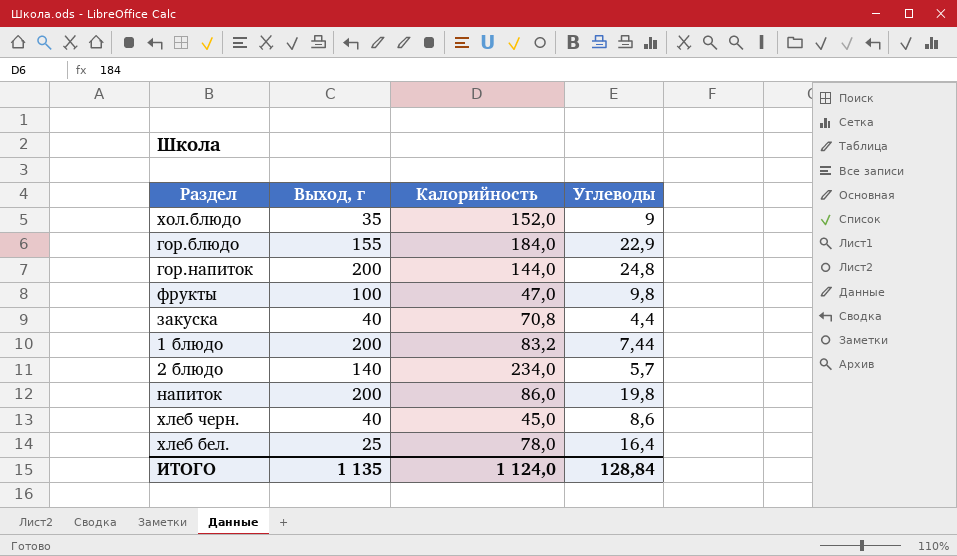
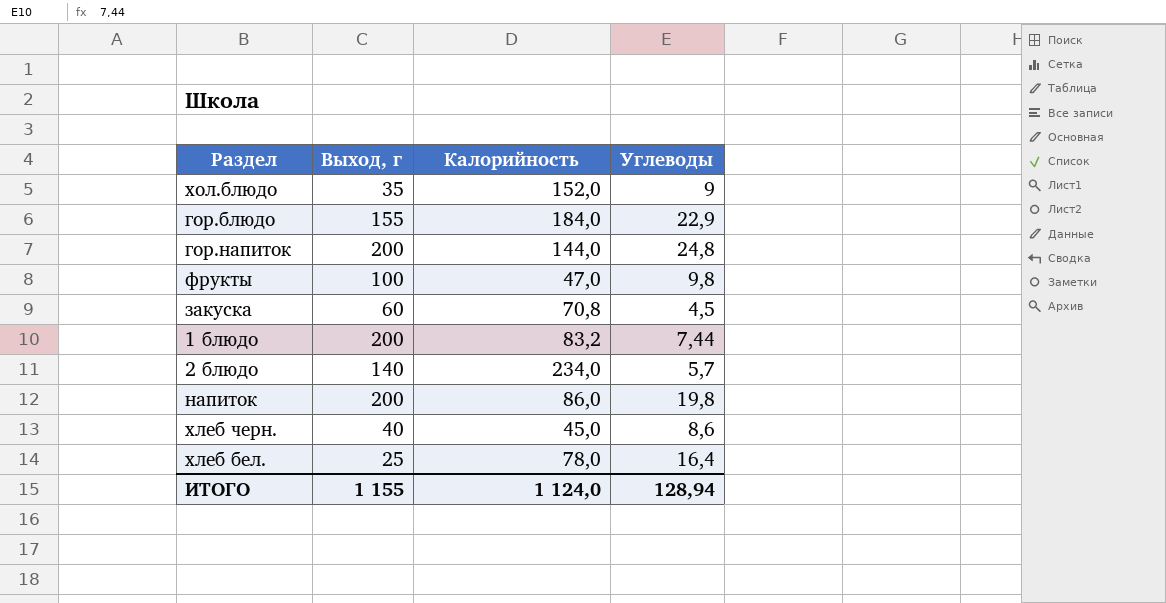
закуска | Выход, г: 40 -> 60
закуска | Углеводы: 4,4 -> 4,5
ИТОГО | Выход, г: 1 135 -> 1 155
ИТОГО | Углеводы: 128,84 -> 128,94

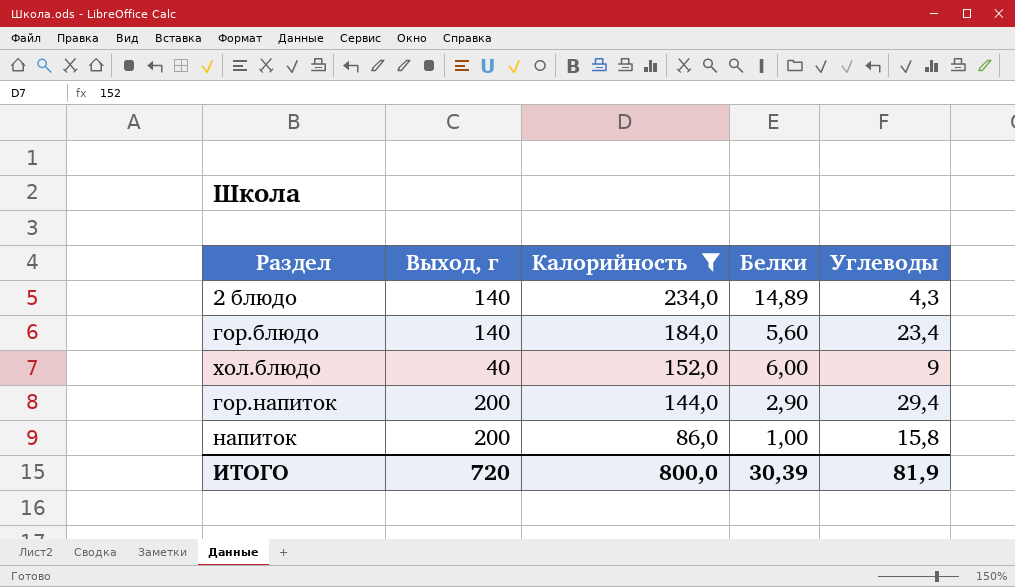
filter: none -> Калорийность >= 86,0
row order: none -> Калорийность descending
column Белки | position: none -> 4
2 блюдо | Углеводы: 5,7 -> 4,3
гор.блюдо | Выход, г: 155 -> 140
гор.блюдо | Углеводы: 22,9 -> 23,4
хол.блюдо | Выход, г: 35 -> 40
гор.напиток | Углеводы: 24,8 -> 29,4
напиток | Углеводы: 19,8 -> 15,8
ИТОГО | Выход, г: 1 155 -> 720
ИТОГО | Калорийность: 1 124,0 -> 800,0
ИТОГО | Углеводы: 128,94 -> 81,9

